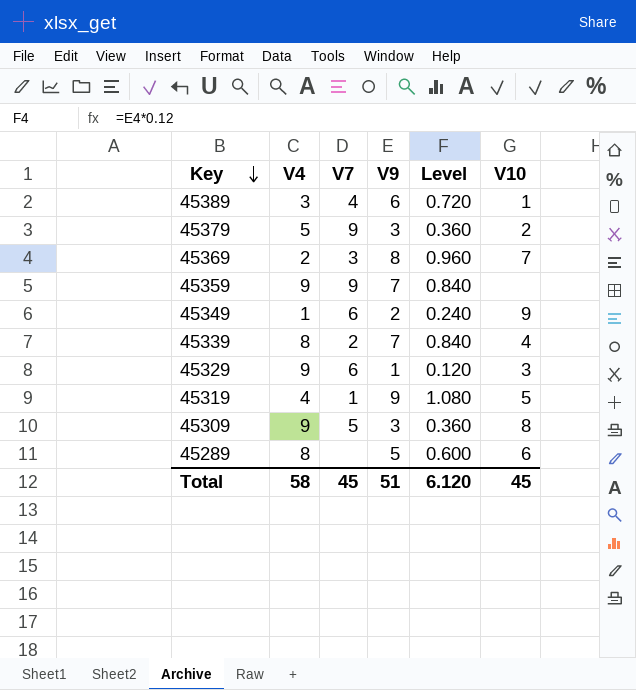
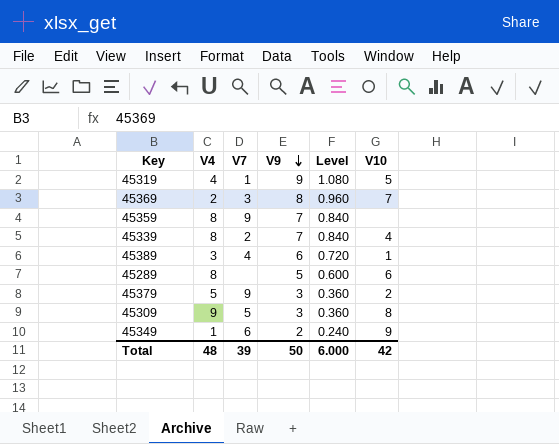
row order: Key descending -> V9 descending
row 45329: 9 | 6 | 1 | 0.120 | 3 -> none
45359 | V4: 9 -> 8
Total | V4: 58 -> 48
Total | V7: 45 -> 39
Total | V9: 51 -> 50
Total | Level: 6.120 -> 6.000
Total | V10: 45 -> 42

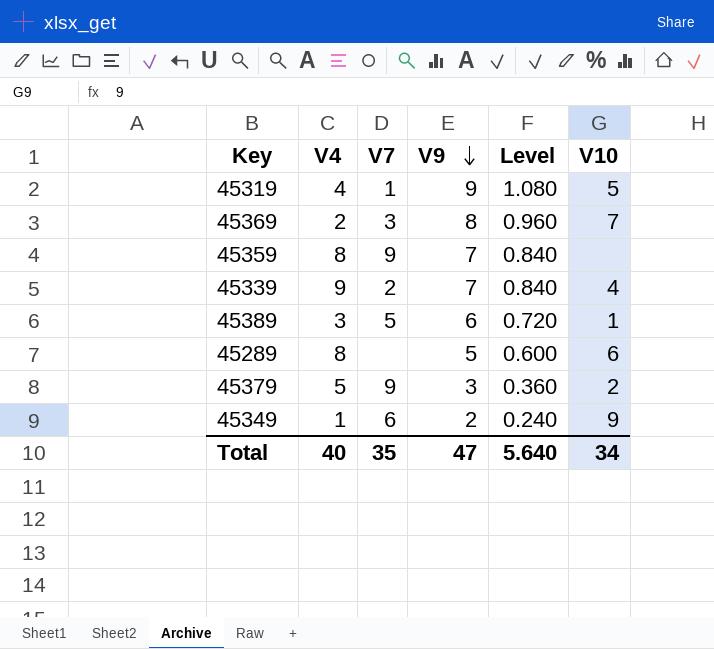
row 45309: 9 | 5 | 3 | 0.360 | 8 -> none
45339 | V4: 8 -> 9
45389 | V7: 4 -> 5
Total | V4: 48 -> 40
Total | V7: 39 -> 35
Total | V9: 50 -> 47
Total | Level: 6.000 -> 5.640
Total | V10: 42 -> 34

